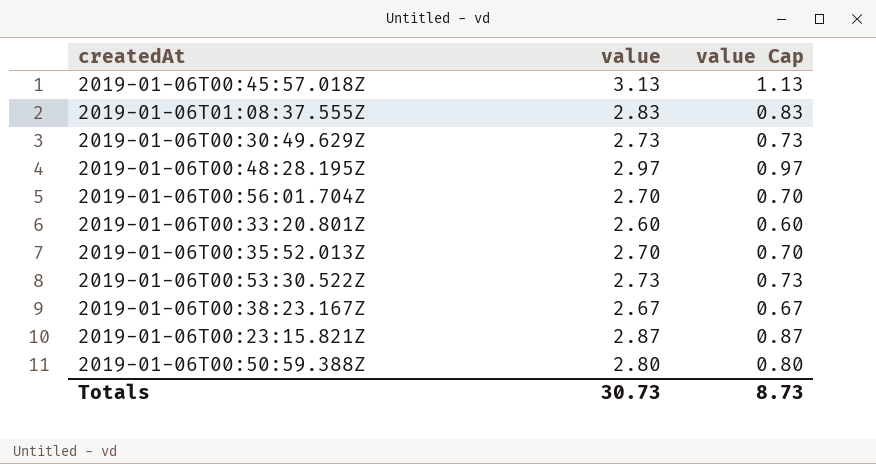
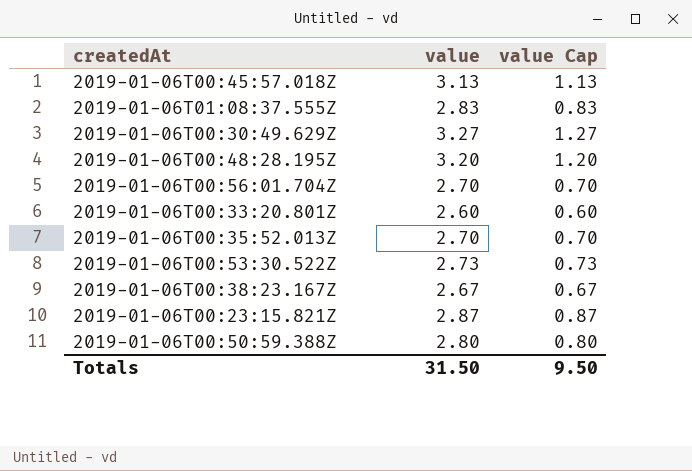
2019-01-06T00:30:49.629Z | value: 2.73 -> 3.27
2019-01-06T00:30:49.629Z | value Cap: 0.73 -> 1.27
2019-01-06T00:48:28.195Z | value: 2.97 -> 3.20
2019-01-06T00:48:28.195Z | value Cap: 0.97 -> 1.20
Totals | value: 30.73 -> 31.50
Totals | value Cap: 8.73 -> 9.50

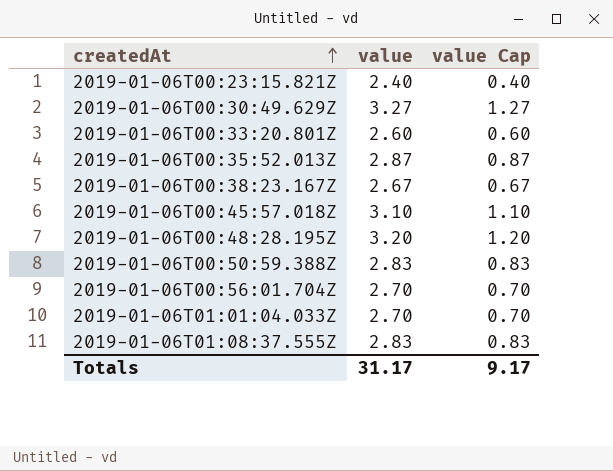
row order: none -> createdAt ascending
row 2019-01-06T00:53:30.522Z: 2.73 | 0.73 -> none
2019-01-06T00:23:15.821Z | value: 2.87 -> 2.40
2019-01-06T00:23:15.821Z | value Cap: 0.87 -> 0.40
2019-01-06T00:35:52.013Z | value: 2.70 -> 2.87
2019-01-06T00:35:52.013Z | value Cap: 0.70 -> 0.87
2019-01-06T00:45:57.018Z | value: 3.13 -> 3.10
2019-01-06T00:45:57.018Z | value Cap: 1.13 -> 1.10
2019-01-06T00:50:59.388Z | value: 2.80 -> 2.83
2019-01-06T00:50:59.388Z | value Cap: 0.80 -> 0.83
row 2019-01-06T01:01:04.033Z: none -> 2.70 | 0.70
Totals | value: 31.50 -> 31.17
Totals | value Cap: 9.50 -> 9.17

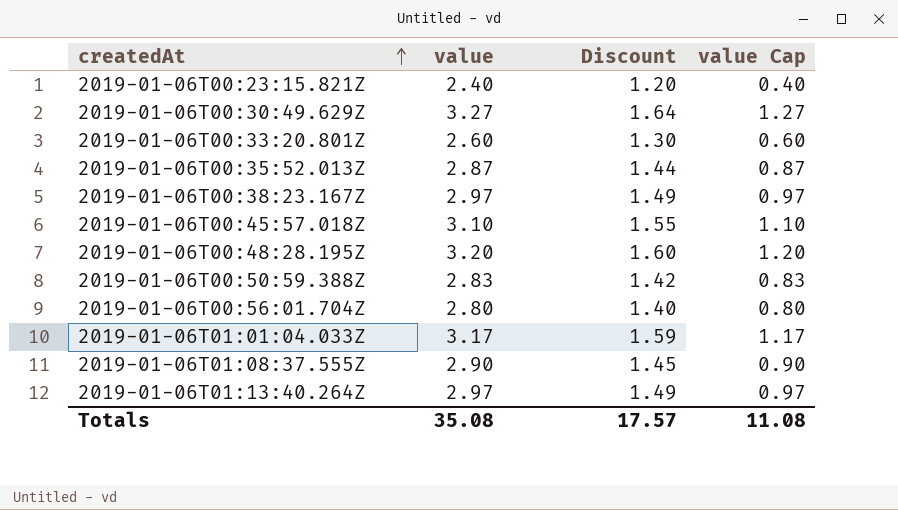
column Discount | formula: none -> [value] * 0.5
2019-01-06T00:38:23.167Z | value: 2.67 -> 2.97
2019-01-06T00:38:23.167Z | value Cap: 0.67 -> 0.97
2019-01-06T00:56:01.704Z | value: 2.70 -> 2.80
2019-01-06T00:56:01.704Z | value Cap: 0.70 -> 0.80
2019-01-06T01:01:04.033Z | value: 2.70 -> 3.17
2019-01-06T01:01:04.033Z | value Cap: 0.70 -> 1.17
2019-01-06T01:08:37.555Z | value: 2.83 -> 2.90
2019-01-06T01:08:37.555Z | value Cap: 0.83 -> 0.90
row 2019-01-06T01:13:40.264Z: none -> 2.97 | 1.49 | 0.97
Totals | value: 31.17 -> 35.08
Totals | value Cap: 9.17 -> 11.08

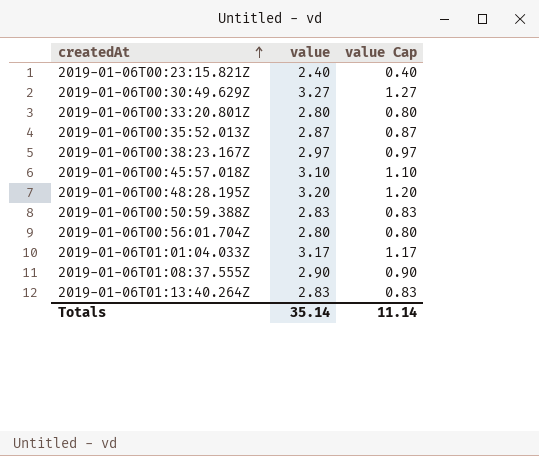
column Discount | formula: [value] * 0.5 -> none
2019-01-06T00:33:20.801Z | value: 2.60 -> 2.80
2019-01-06T00:33:20.801Z | value Cap: 0.60 -> 0.80
2019-01-06T01:13:40.264Z | value: 2.97 -> 2.83
2019-01-06T01:13:40.264Z | value Cap: 0.97 -> 0.83
Totals | value: 35.08 -> 35.14
Totals | value Cap: 11.08 -> 11.14

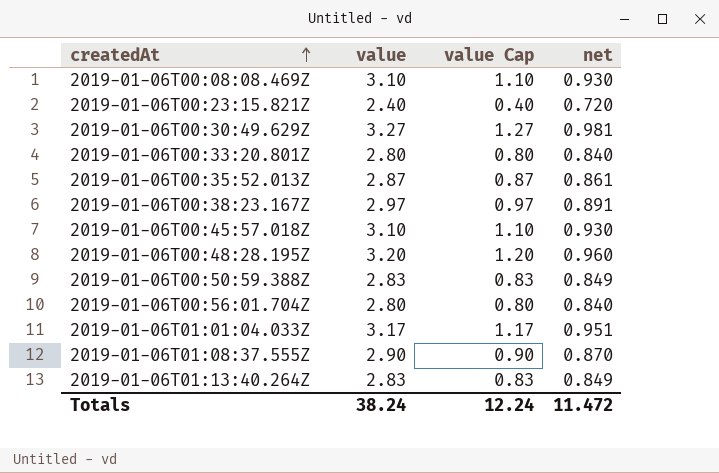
column net | formula: none -> [value] * 0.3
row 2019-01-06T00:08:08.469Z: none -> 3.10 | 1.10 | 0.930
Totals | value: 35.14 -> 38.24
Totals | value Cap: 11.14 -> 12.24

